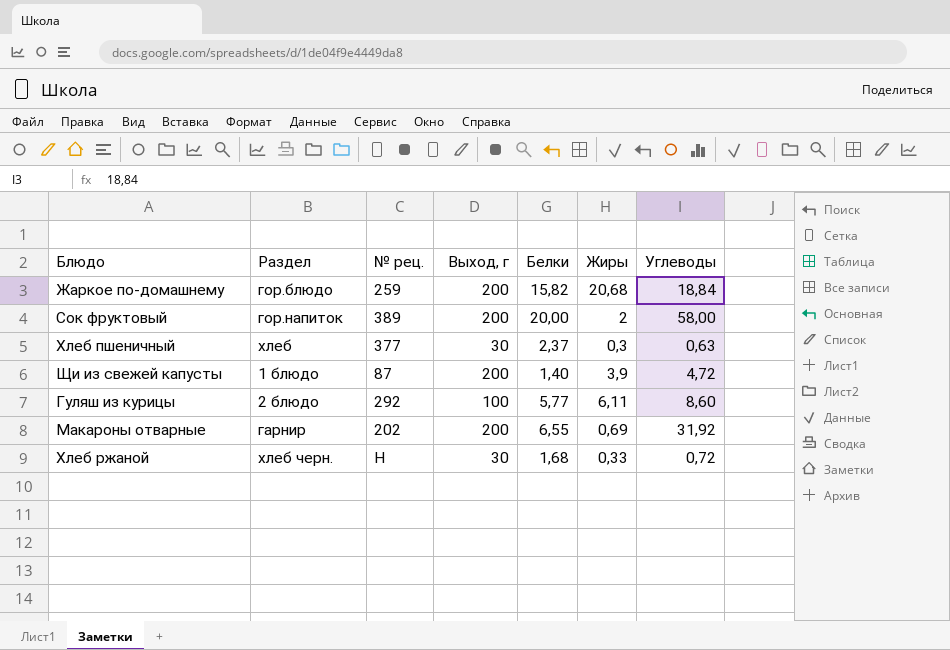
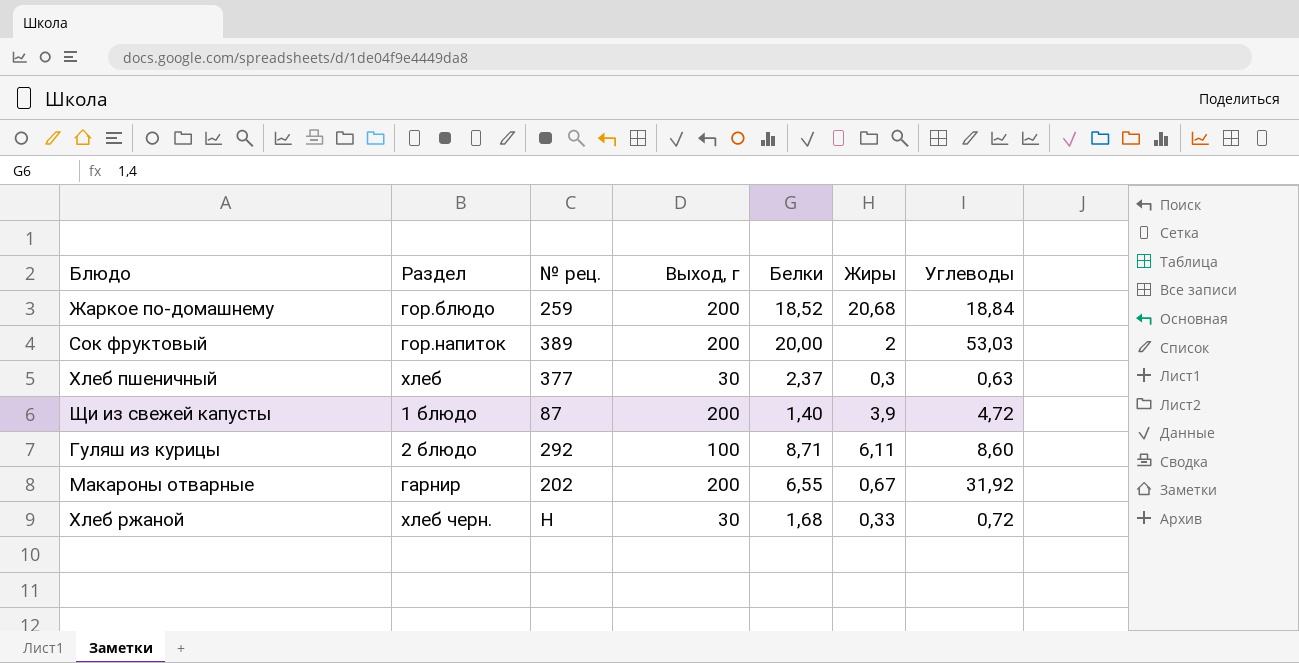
Жаркое по-домашнему | Белки: 15,82 -> 18,52
Сок фруктовый | Углеводы: 58,00 -> 53,03
Гуляш из курицы | Белки: 5,77 -> 8,71
Макароны отварные | Жиры: 0,69 -> 0,67

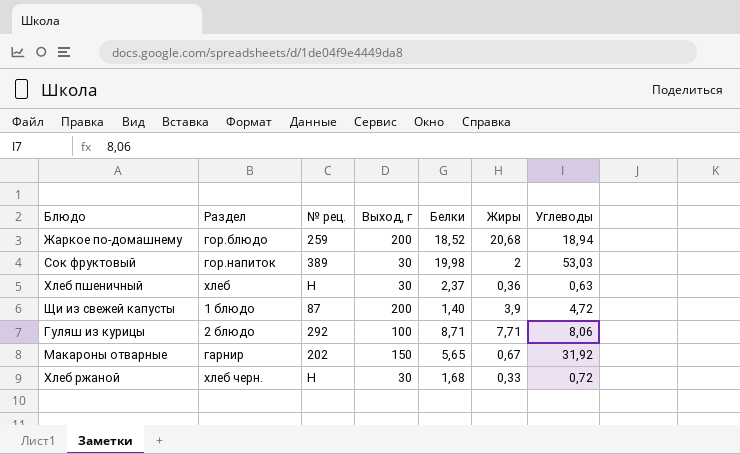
Жаркое по-домашнему | Углеводы: 18,84 -> 18,94
Сок фруктовый | Выход, г: 200 -> 30
Сок фруктовый | Белки: 20,00 -> 19,98
Хлеб пшеничный | № рец.: 377 -> Н
Хлеб пшеничный | Жиры: 0,3 -> 0,36
Гуляш из курицы | Жиры: 6,11 -> 7,71
Гуляш из курицы | Углеводы: 8,60 -> 8,06
Макароны отварные | Выход, г: 200 -> 150
Макароны отварные | Белки: 6,55 -> 5,65

